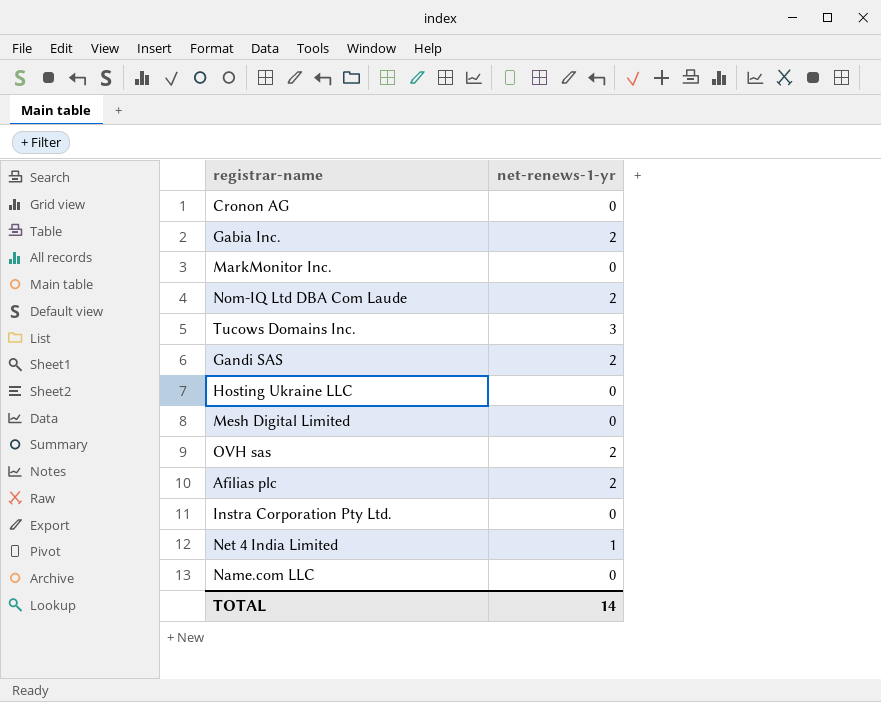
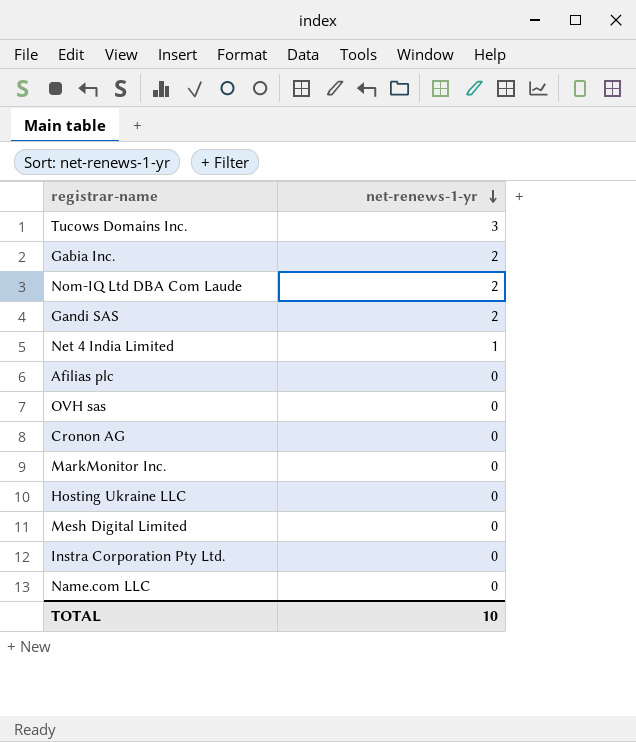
row order: none -> net-renews-1-yr descending
Afilias plc | net-renews-1-yr: 2 -> 0
OVH sas | net-renews-1-yr: 2 -> 0
TOTAL | net-renews-1-yr: 14 -> 10

